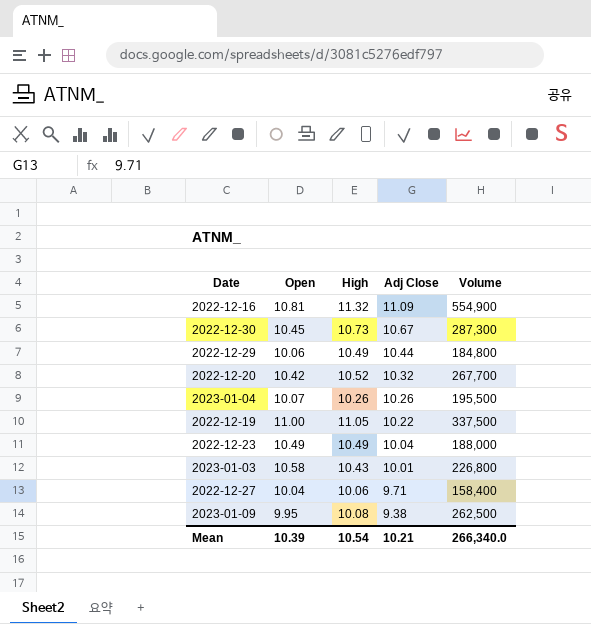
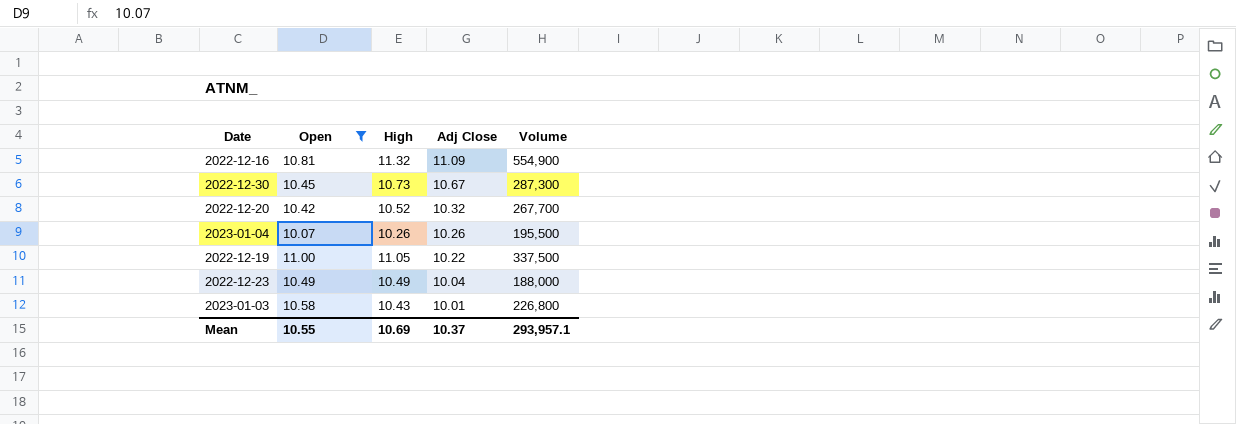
filter: none -> Open >= 10.07
Mean | Open: 10.39 -> 10.55
Mean | High: 10.54 -> 10.69
Mean | Adj Close: 10.21 -> 10.37
Mean | Volume: 266,340.0 -> 293,957.1

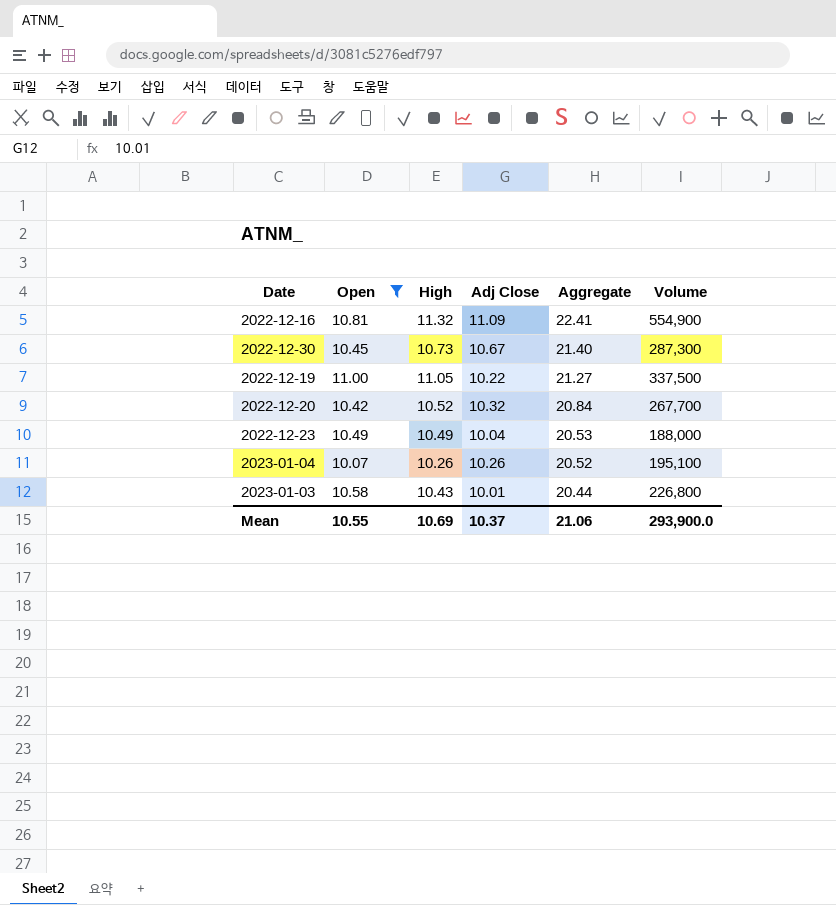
row order: Adj Close descending -> Aggregate descending
column Aggregate | formula: none -> [High] + [Adj Close]
2023-01-04 | Volume: 195,500 -> 195,100
Mean | Volume: 293,957.1 -> 293,900.0

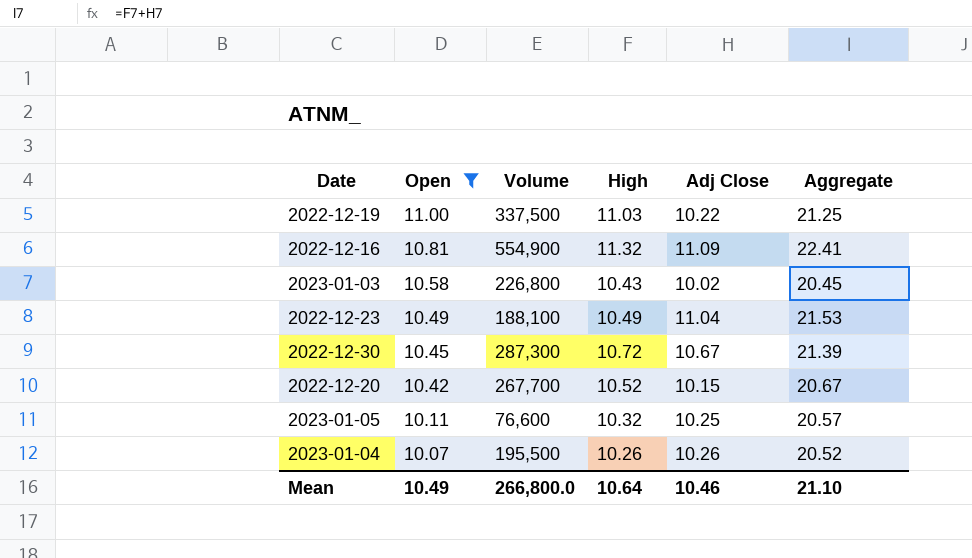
row order: Aggregate descending -> Open descending
column Volume | position: 6 -> 3
2022-12-19 | High: 11.05 -> 11.03
2022-12-19 | Aggregate: 21.27 -> 21.25
2023-01-03 | Adj Close: 10.01 -> 10.02
2023-01-03 | Aggregate: 20.44 -> 20.45
2022-12-23 | Volume: 188,000 -> 188,100
2022-12-23 | Adj Close: 10.04 -> 11.04
2022-12-23 | Aggregate: 20.53 -> 21.53
2022-12-30 | High: 10.73 -> 10.72
2022-12-30 | Aggregate: 21.40 -> 21.39
2022-12-20 | Adj Close: 10.32 -> 10.15
2022-12-20 | Aggregate: 20.84 -> 20.67
row 2023-01-05: none -> 10.11 | 76,600 | 10.32 | 10.25 | 20.57
2023-01-04 | Volume: 195,100 -> 195,500
Mean | Open: 10.55 -> 10.49
Mean | Volume: 293,900.0 -> 266,800.0
Mean | High: 10.69 -> 10.64
Mean | Adj Close: 10.37 -> 10.46
Mean | Aggregate: 21.06 -> 21.10

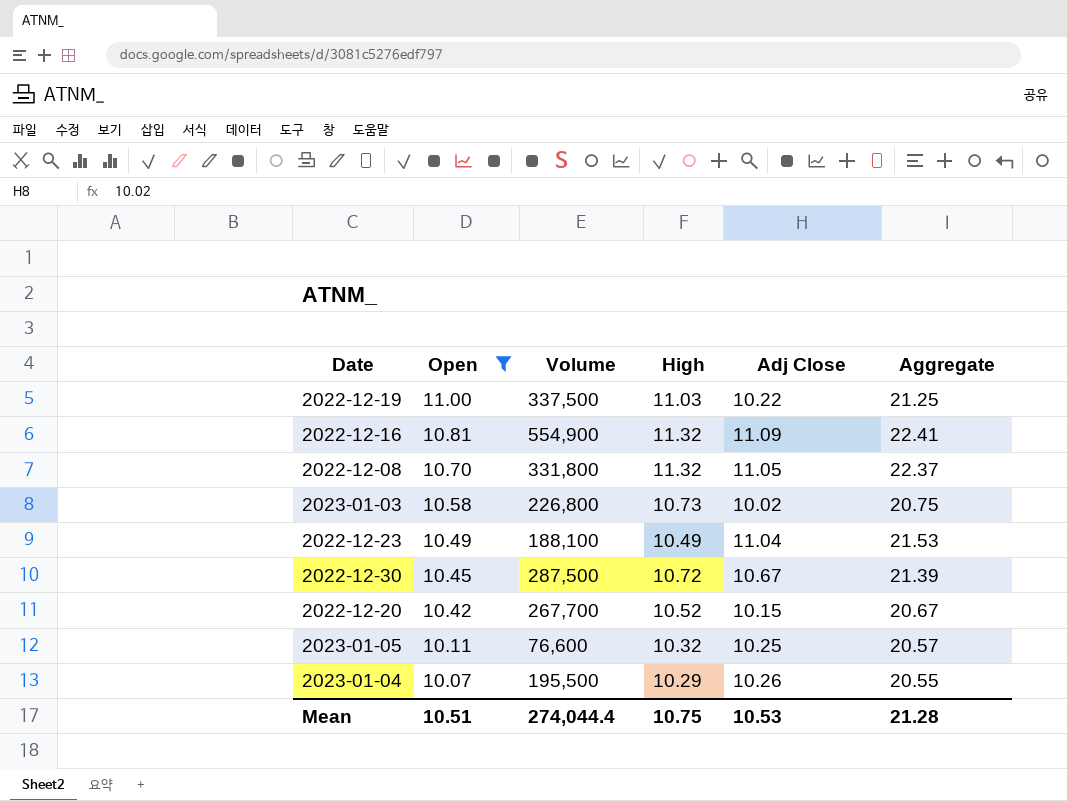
row 2022-12-08: none -> 10.70 | 331,800 | 11.32 | 11.05 | 22.37
2023-01-03 | High: 10.43 -> 10.73
2023-01-03 | Aggregate: 20.45 -> 20.75
2022-12-30 | Volume: 287,300 -> 287,500
2023-01-04 | High: 10.26 -> 10.29
2023-01-04 | Aggregate: 20.52 -> 20.55
Mean | Open: 10.49 -> 10.51
Mean | Volume: 266,800.0 -> 274,044.4
Mean | High: 10.64 -> 10.75
Mean | Adj Close: 10.46 -> 10.53
Mean | Aggregate: 21.10 -> 21.28

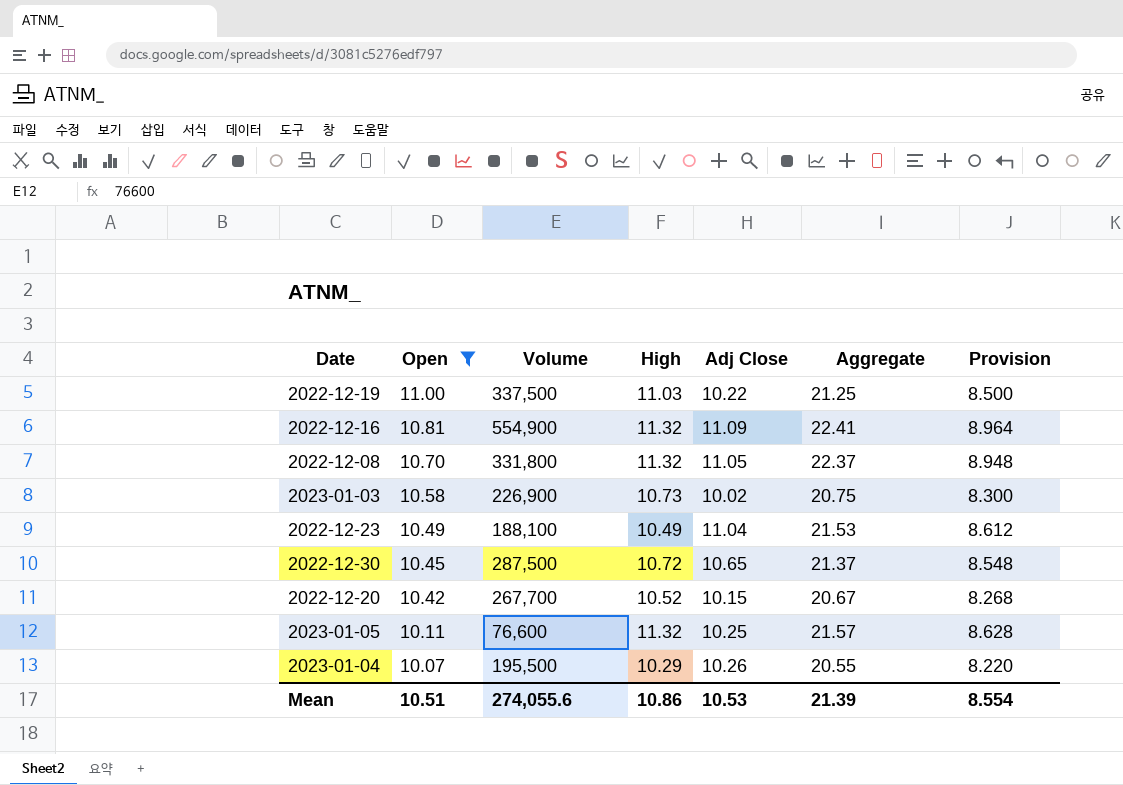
column Provision | formula: none -> [Aggregate] * 0.4
2023-01-03 | Volume: 226,800 -> 226,900
2022-12-30 | Adj Close: 10.67 -> 10.65
2022-12-30 | Aggregate: 21.39 -> 21.37
2023-01-05 | High: 10.32 -> 11.32
2023-01-05 | Aggregate: 20.57 -> 21.57
Mean | Volume: 274,044.4 -> 274,055.6
Mean | High: 10.75 -> 10.86
Mean | Aggregate: 21.28 -> 21.39

